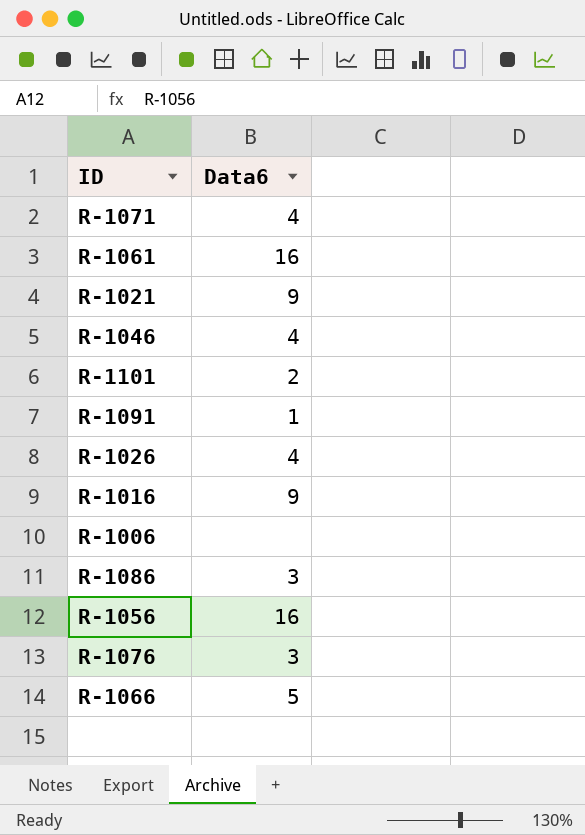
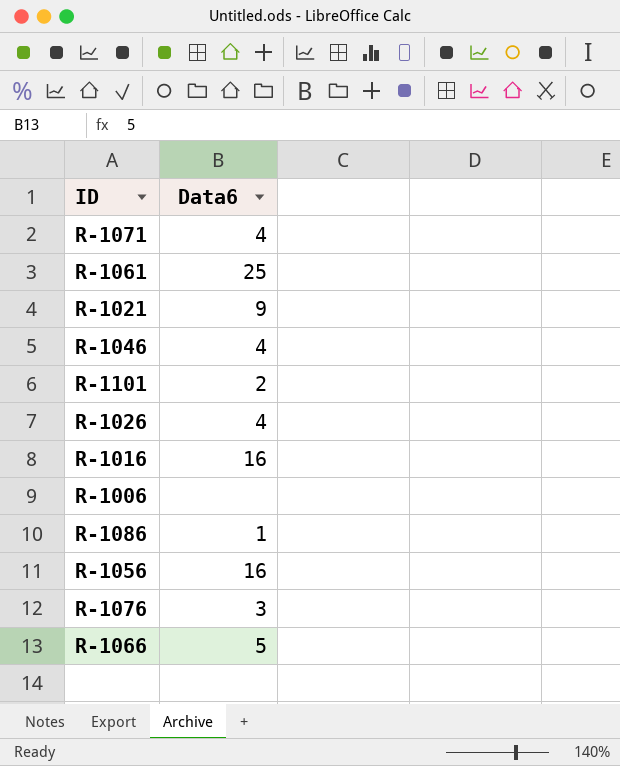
row R-1091: 1 -> none
R-1061 | Data6: 16 -> 25
R-1016 | Data6: 9 -> 16
R-1086 | Data6: 3 -> 1

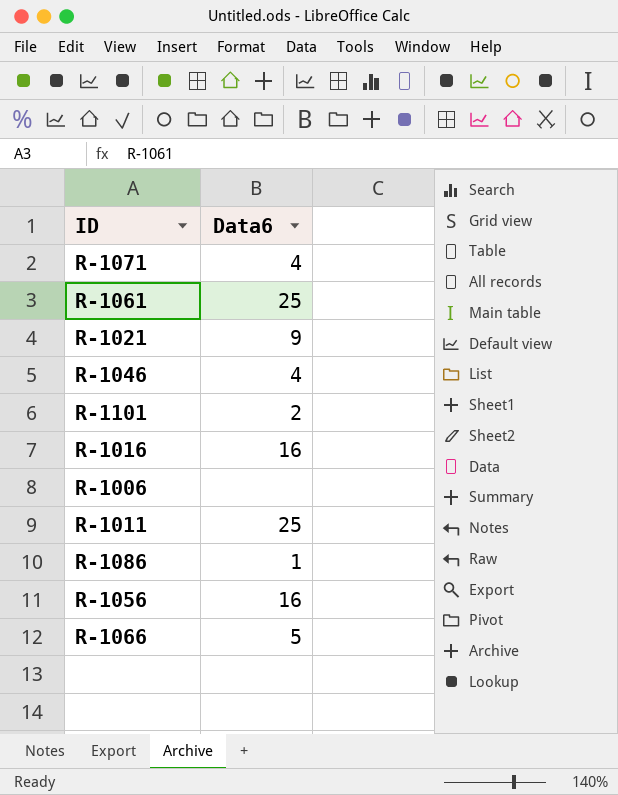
row R-1026: 4 -> none
row R-1076: 3 -> none
row R-1011: none -> 25

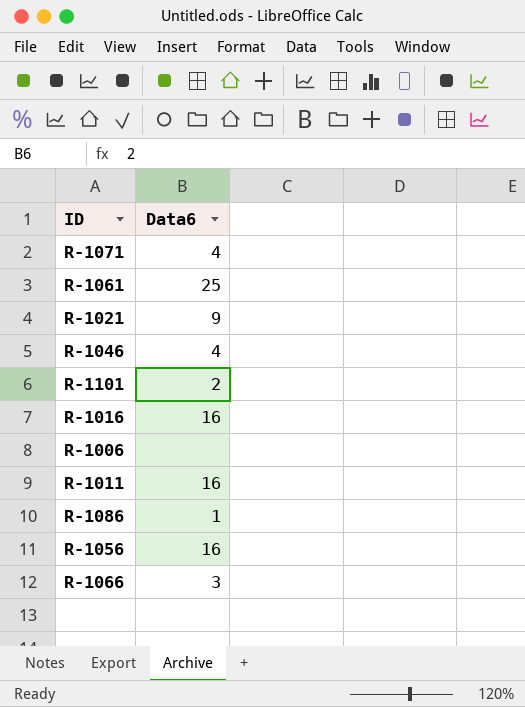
R-1011 | Data6: 25 -> 16
R-1066 | Data6: 5 -> 3

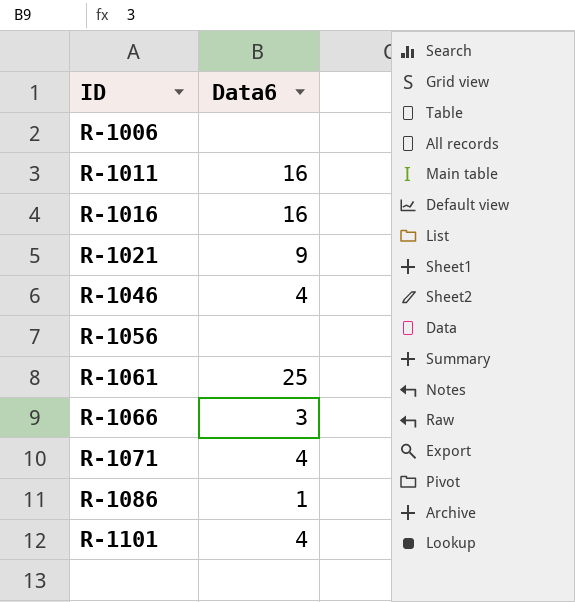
row order: none -> ID ascending
R-1056 | Data6: 16 -> none
R-1101 | Data6: 2 -> 4

